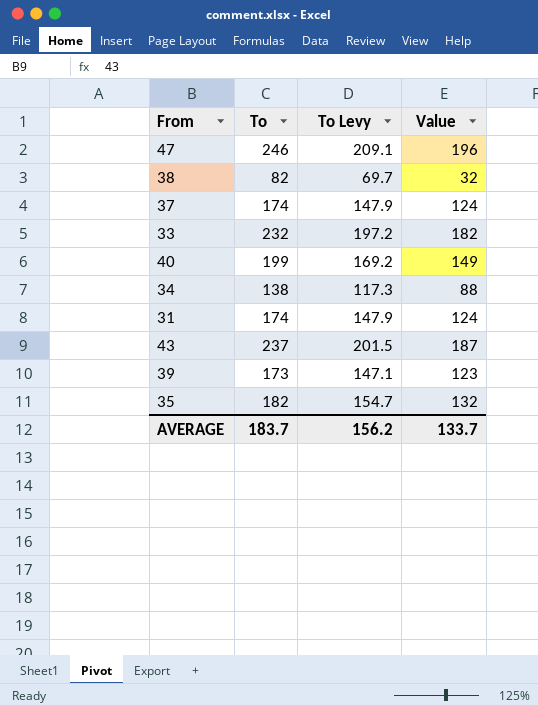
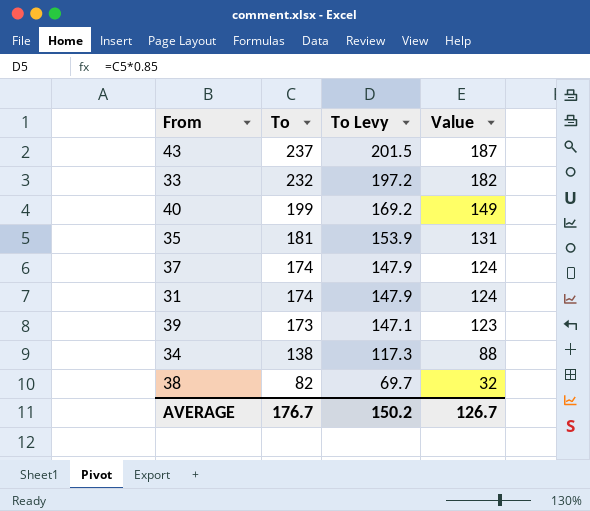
row order: none -> To descending
row 47: 246 | 209.1 | 196 -> none
35 | To: 182 -> 181
35 | To Levy: 154.7 -> 153.9
35 | Value: 132 -> 131
AVERAGE | To: 183.7 -> 176.7
AVERAGE | To Levy: 156.2 -> 150.2
AVERAGE | Value: 133.7 -> 126.7

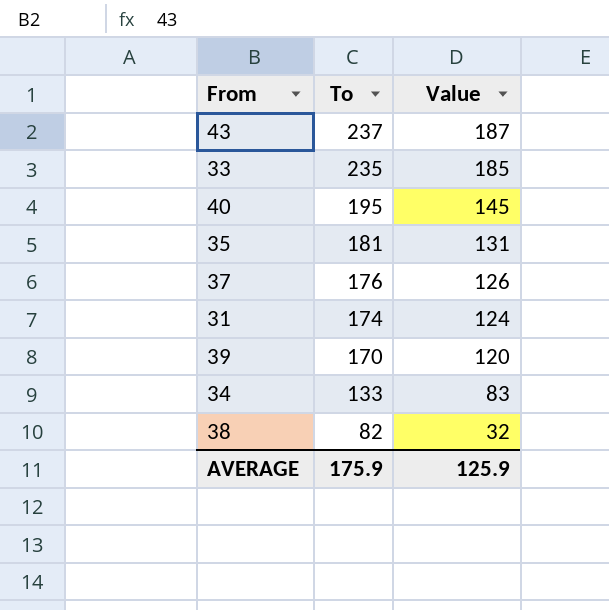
column To Levy | formula: [To] * 0.85 -> none
33 | To: 232 -> 235
33 | Value: 182 -> 185
40 | To: 199 -> 195
40 | Value: 149 -> 145
37 | To: 174 -> 176
37 | Value: 124 -> 126
39 | To: 173 -> 170
39 | Value: 123 -> 120
34 | To: 138 -> 133
34 | Value: 88 -> 83
AVERAGE | To: 176.7 -> 175.9
AVERAGE | Value: 126.7 -> 125.9

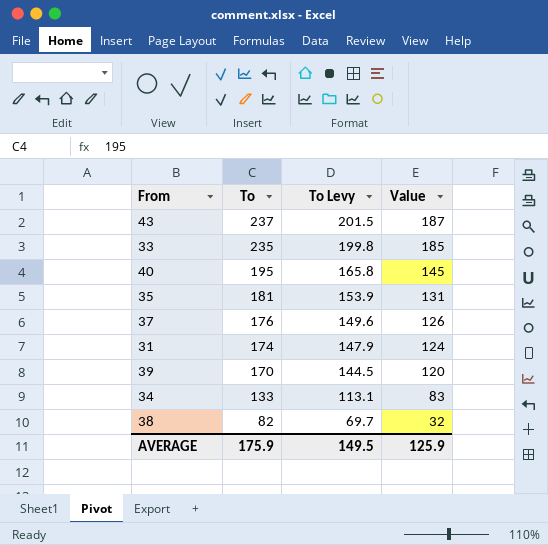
column To Levy | formula: none -> [To] * 0.85

